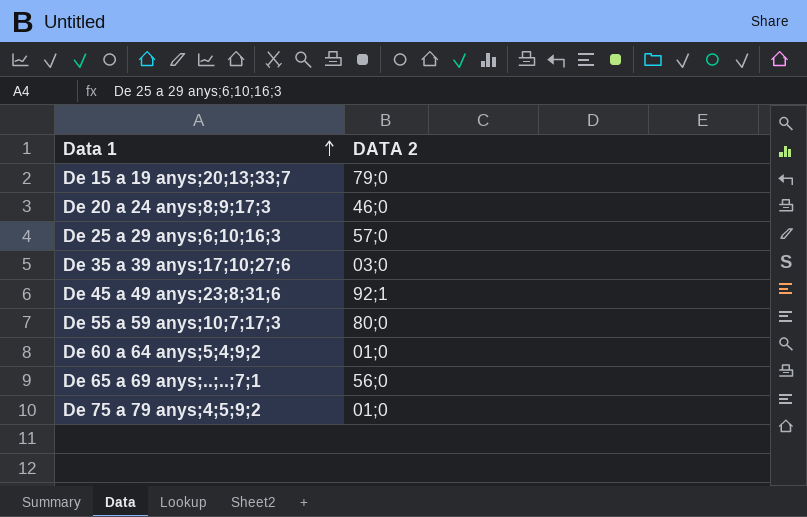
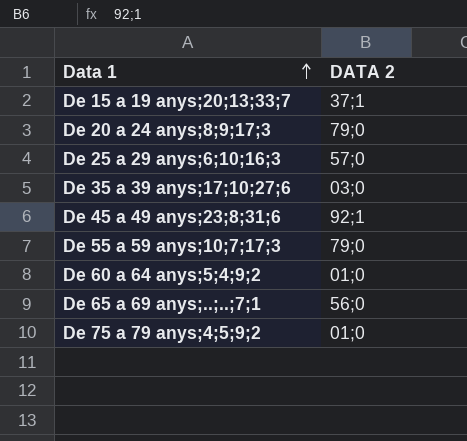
De 15 a 19 anys;20;13;33;7 | DATA 2: 79;0 -> 37;1
De 20 a 24 anys;8;9;17;3 | DATA 2: 46;0 -> 79;0
De 55 a 59 anys;10;7;17;3 | DATA 2: 80;0 -> 79;0

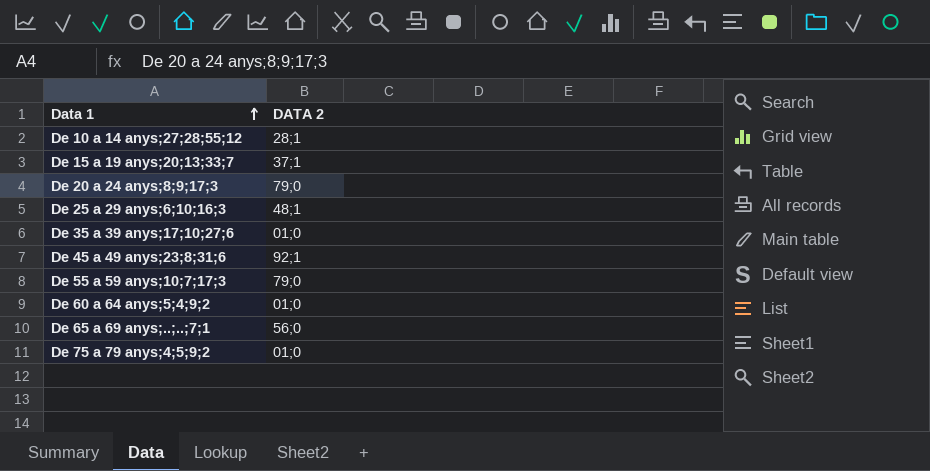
row De 10 a 14 anys;27;28;55;12: none -> 28;1
De 25 a 29 anys;6;10;16;3 | DATA 2: 57;0 -> 48;1
De 35 a 39 anys;17;10;27;6 | DATA 2: 03;0 -> 01;0

